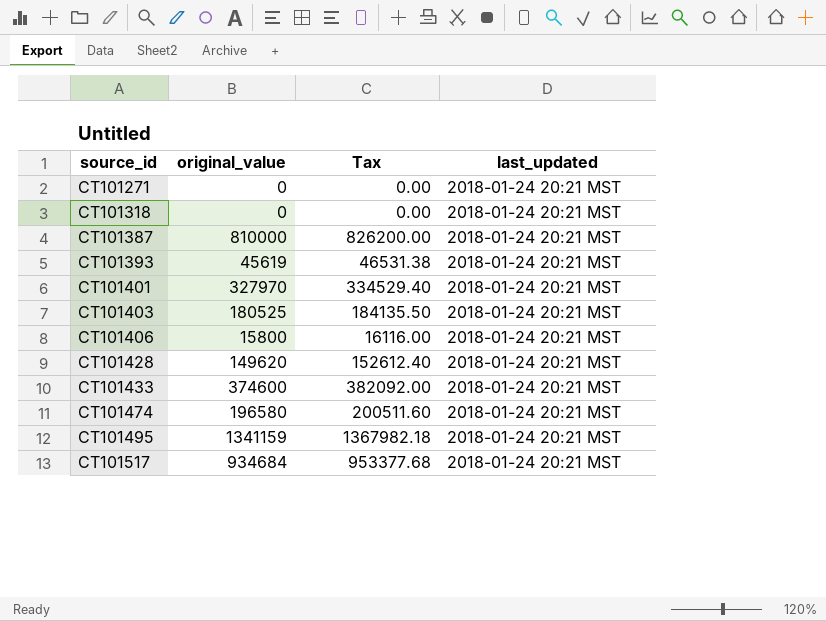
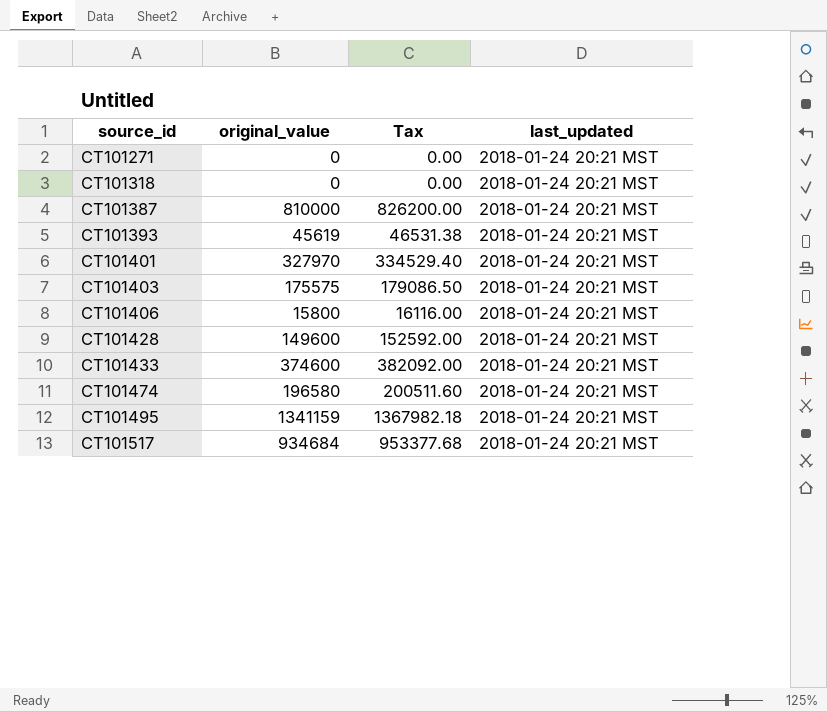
CT101403 | original_value: 180525 -> 175575
CT101403 | Tax: 184135.50 -> 179086.50
CT101428 | original_value: 149620 -> 149600
CT101428 | Tax: 152612.40 -> 152592.00

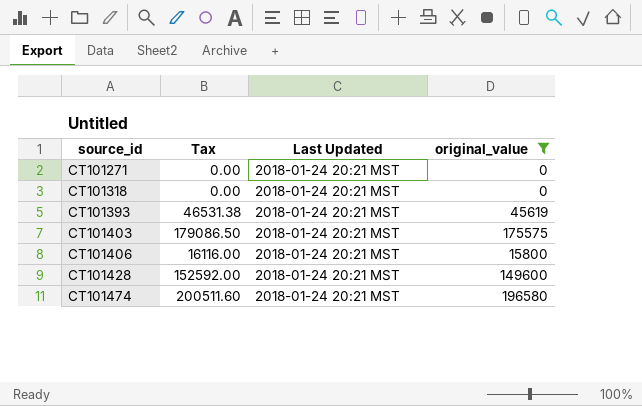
filter: none -> original_value <= 196580
column name: last_updated -> Last Updated
column original_value | position: 2 -> 4

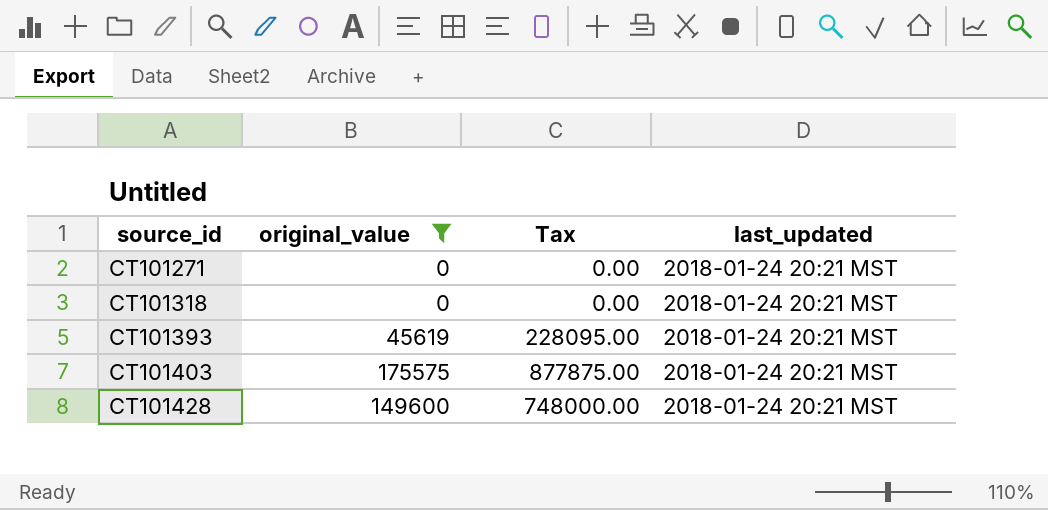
column original_value | position: 4 -> 2
column Tax | formula: [original_value] * 1.02 -> [original_value] * 5
column name: Last Updated -> last_updated
row CT101406: 16116.00 | 2018-01-24 20:21 MST | 15800 -> none
row CT101474: 200511.60 | 2018-01-24 20:21 MST | 196580 -> none

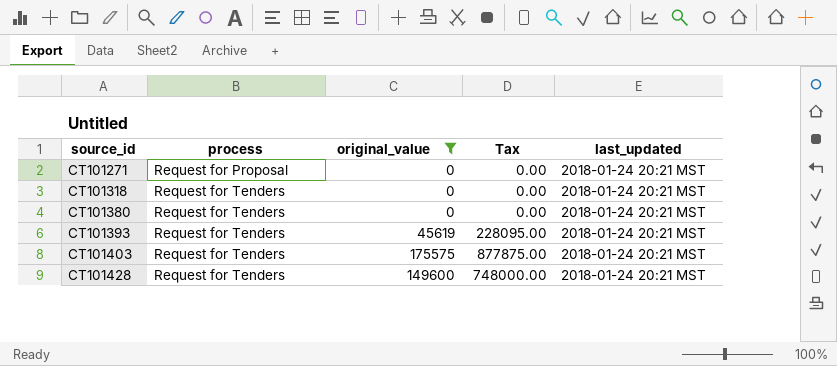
column process | position: none -> 2
row CT101380: none -> Request for Tenders | 0 | 0.00 | 2018-01-24 20:21 MST

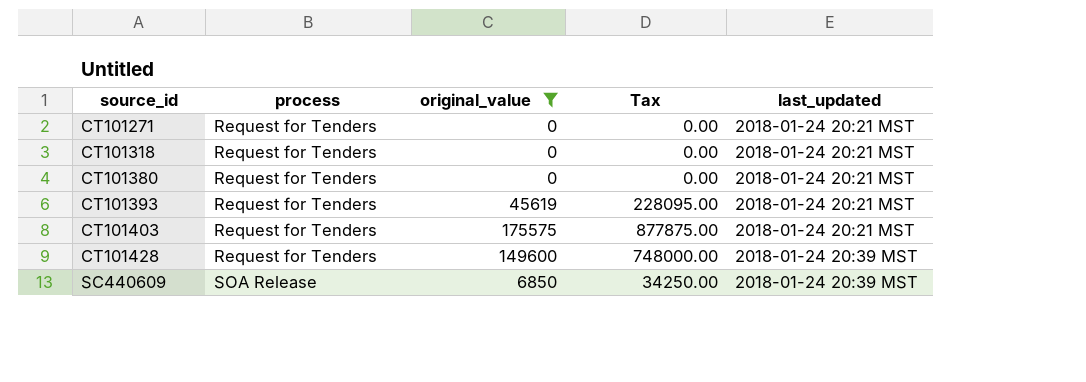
CT101271 | process: Request for Proposal -> Request for Tenders
CT101428 | last_updated: 2018-01-24 20:21 MST -> 2018-01-24 20:39 MST
row SC440609: none -> SOA Release | 6850 | 34250.00 | 2018-01-24 20:39 MST

